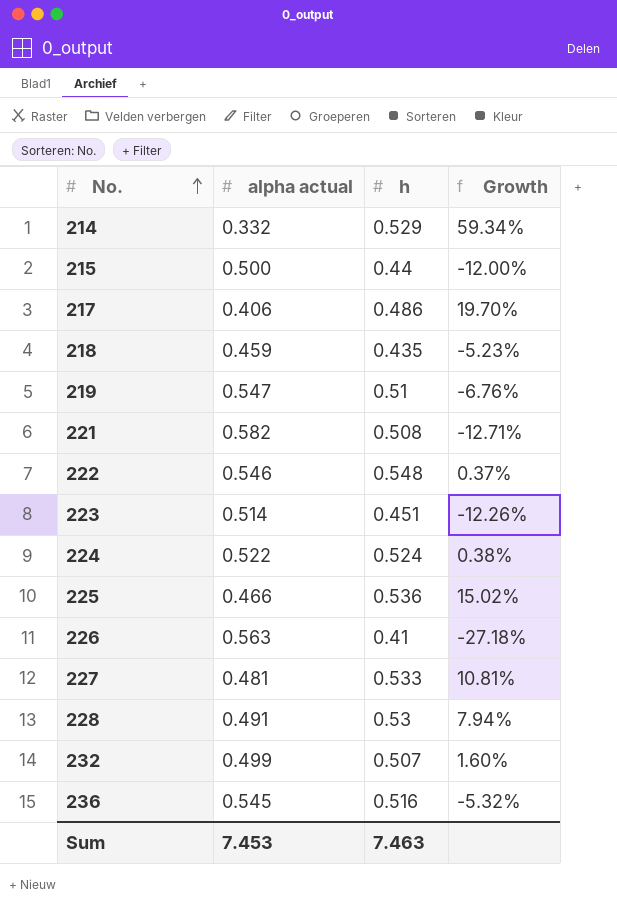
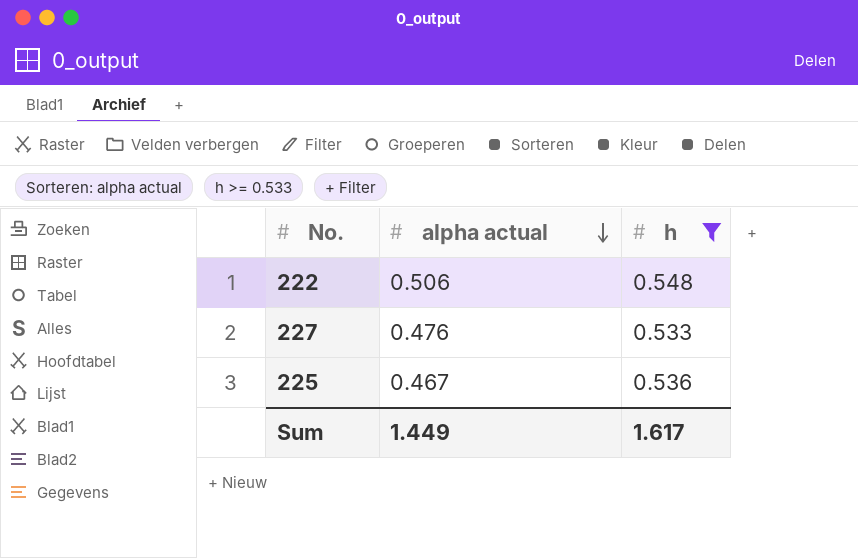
filter: none -> h >= 0.533
row order: No. ascending -> alpha actual descending
column Growth | formula: ([h] - [alpha actual]) / [alpha actual] -> none
222 | alpha actual: 0.546 -> 0.506
227 | alpha actual: 0.481 -> 0.476
225 | alpha actual: 0.466 -> 0.467
Sum | alpha actual: 7.453 -> 1.449
Sum | h: 7.463 -> 1.617

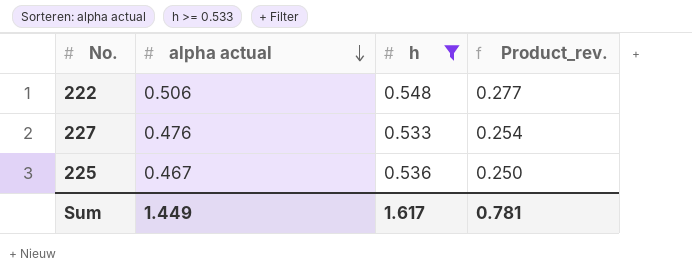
column Product_rev. | formula: none -> [alpha actual] * [h]

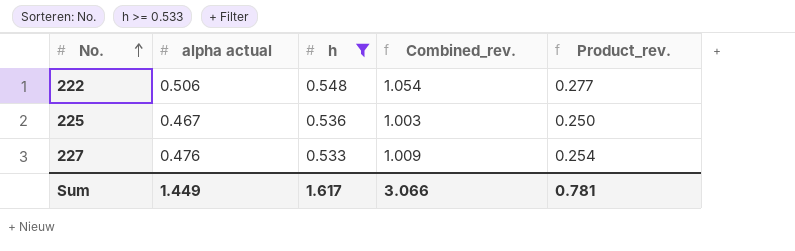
row order: alpha actual descending -> No. ascending
column Combined_rev. | formula: none -> [alpha actual] + [h]

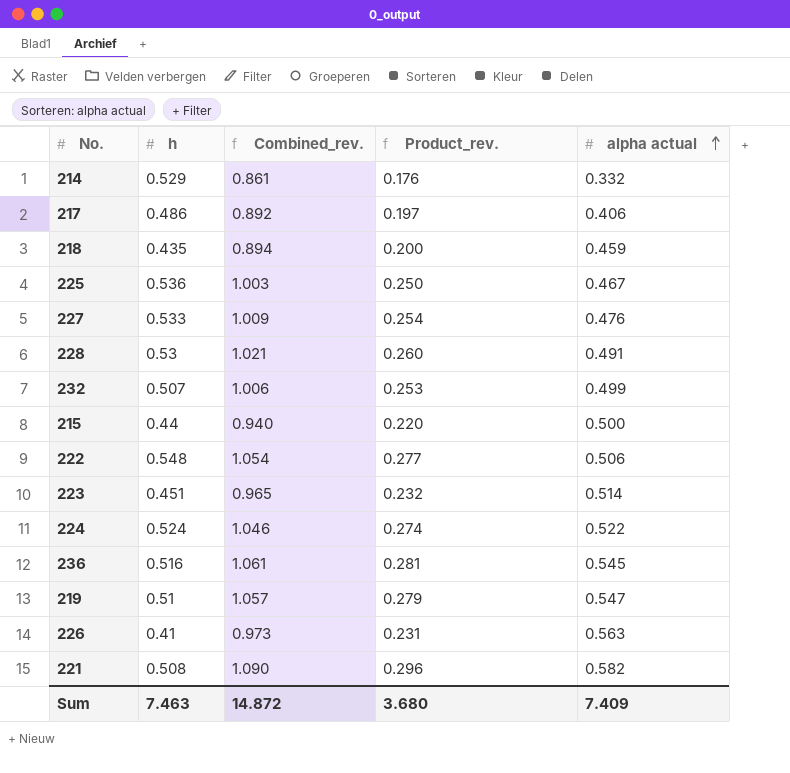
filter: h >= 0.533 -> none
row order: No. ascending -> alpha actual ascending
column alpha actual | position: 2 -> 5
Sum | h: 1.617 -> 7.463
Sum | Combined_rev.: 3.066 -> 14.872
Sum | Product_rev.: 0.781 -> 3.680
Sum | alpha actual: 1.449 -> 7.409

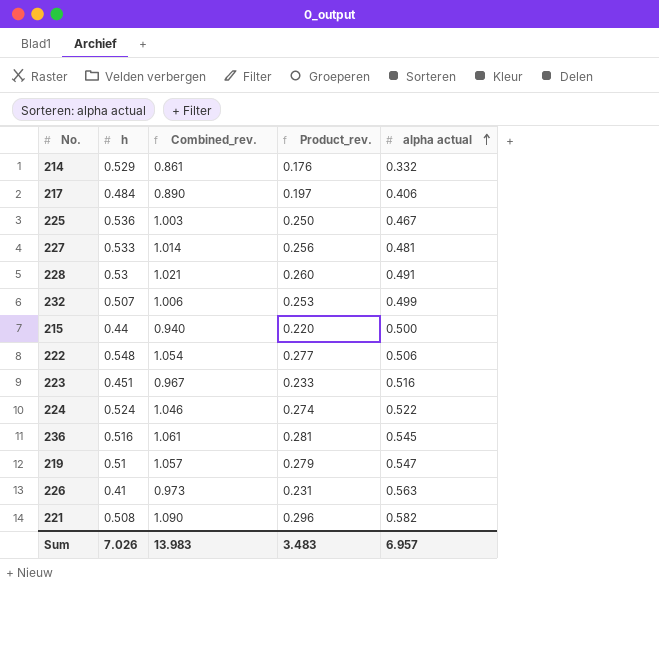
row 218: 0.435 | 0.894 | 0.200 | 0.459 -> none
217 | h: 0.486 -> 0.484
217 | Combined_rev.: 0.892 -> 0.890
227 | Combined_rev.: 1.009 -> 1.014
227 | Product_rev.: 0.254 -> 0.256
227 | alpha actual: 0.476 -> 0.481
223 | Combined_rev.: 0.965 -> 0.967
223 | Product_rev.: 0.232 -> 0.233
223 | alpha actual: 0.514 -> 0.516
Sum | h: 7.463 -> 7.026
Sum | Combined_rev.: 14.872 -> 13.983
Sum | Product_rev.: 3.680 -> 3.483
Sum | alpha actual: 7.409 -> 6.957

